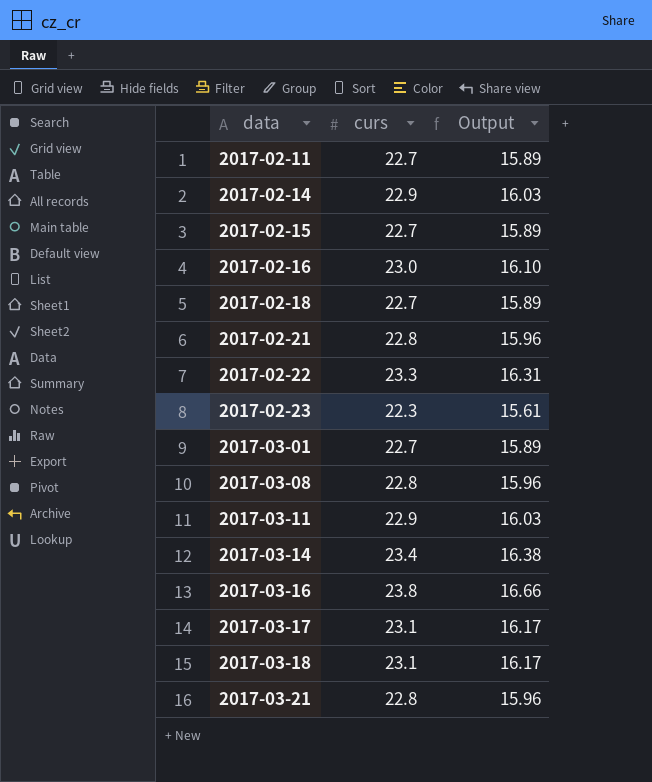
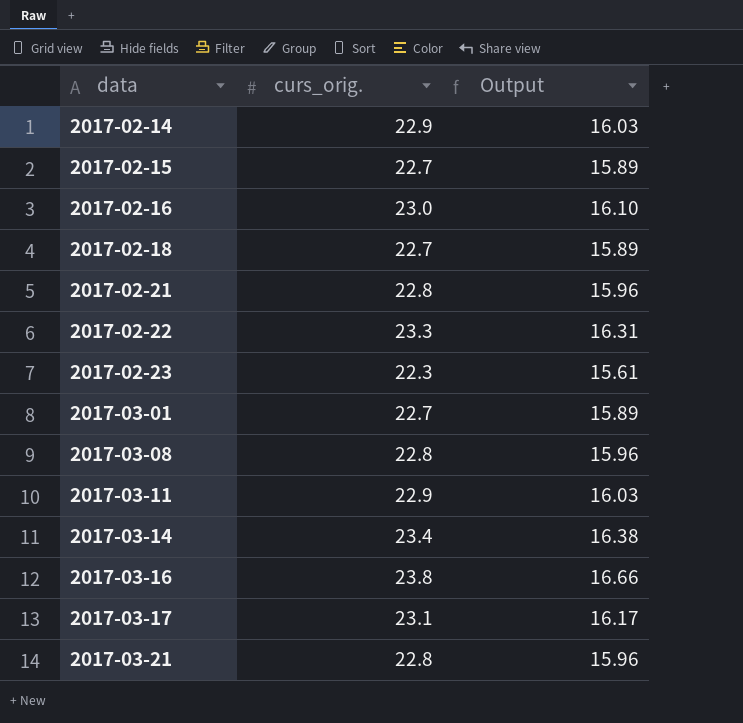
column name: curs -> curs_orig.
row 2017-02-11: 22.7 | 15.89 -> none
row 2017-03-18: 23.1 | 16.17 -> none

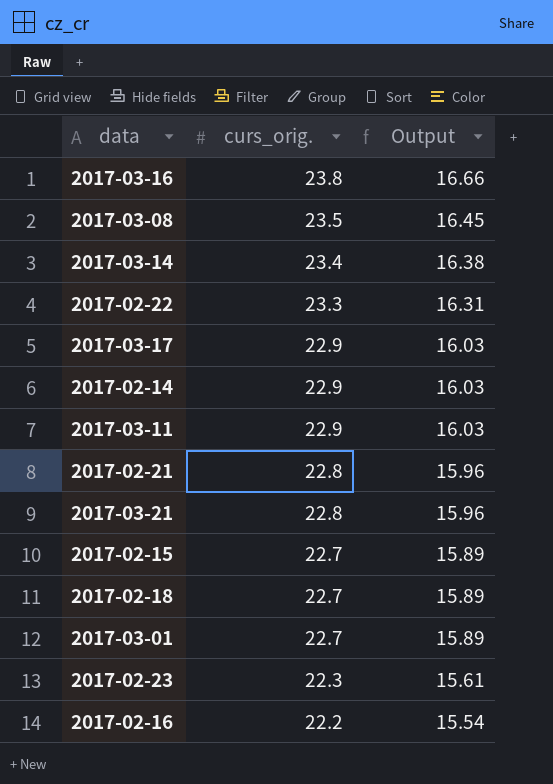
row order: data ascending -> curs_orig. descending
2017-03-08 | curs_orig.: 22.8 -> 23.5
2017-03-08 | Output: 15.96 -> 16.45
2017-03-17 | curs_orig.: 23.1 -> 22.9
2017-03-17 | Output: 16.17 -> 16.03
2017-02-16 | curs_orig.: 23.0 -> 22.2
2017-02-16 | Output: 16.10 -> 15.54

